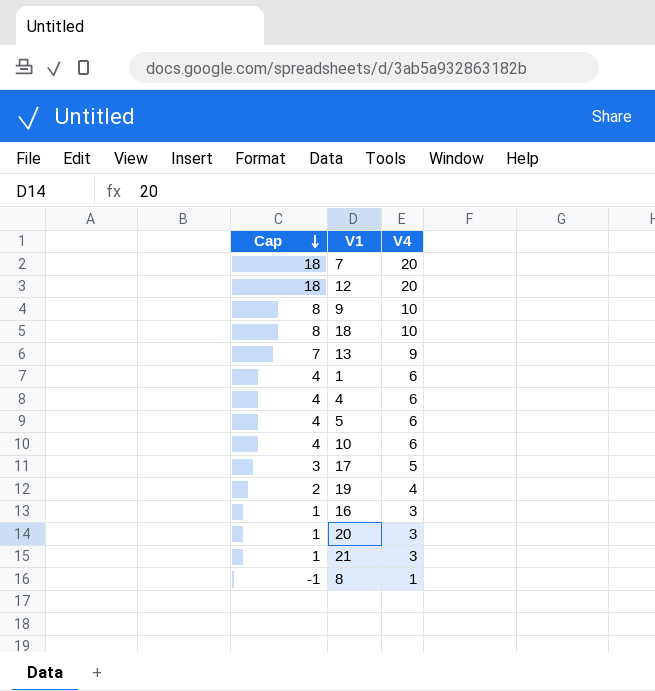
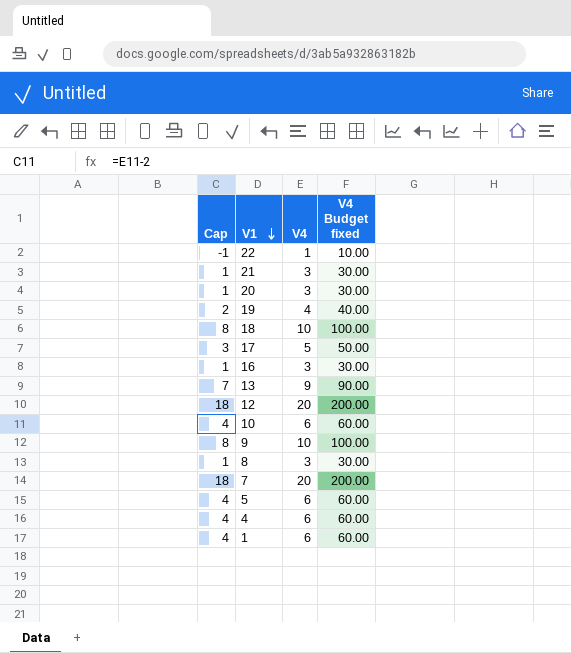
row order: Cap descending -> V1 descending
column V4 Budget fixed | formula: none -> [V4] * 10
row 22: none -> -1 | 1 | 10.00
8 | Cap: -1 -> 1
8 | V4: 1 -> 3

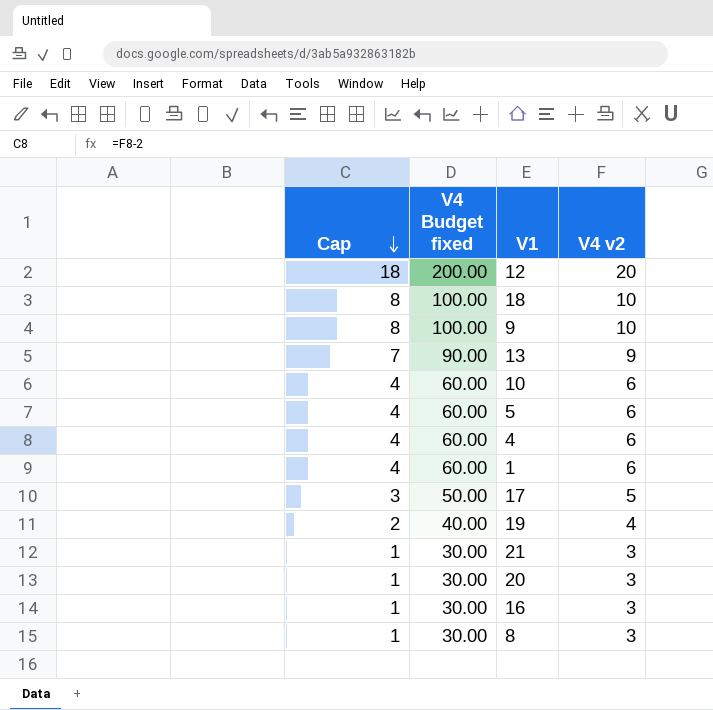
row order: V1 descending -> Cap descending
column V4 Budget fixed | position: 4 -> 2
column name: V4 -> V4 v2
row 22: -1 | 1 | 10.00 -> none
row 7: 18 | 20 | 200.00 -> none

